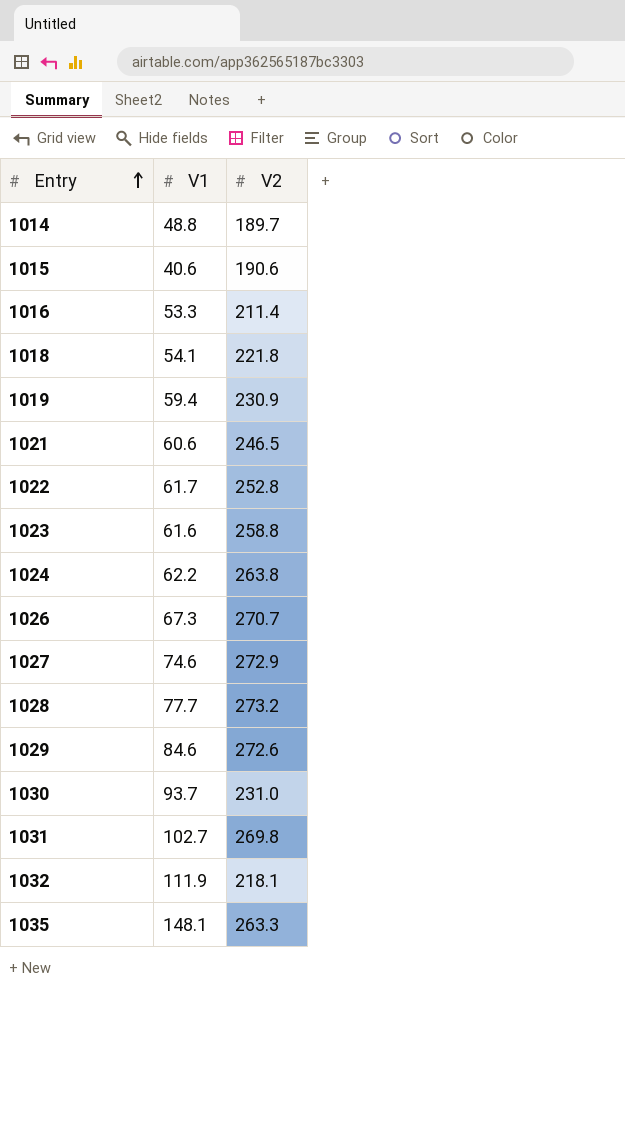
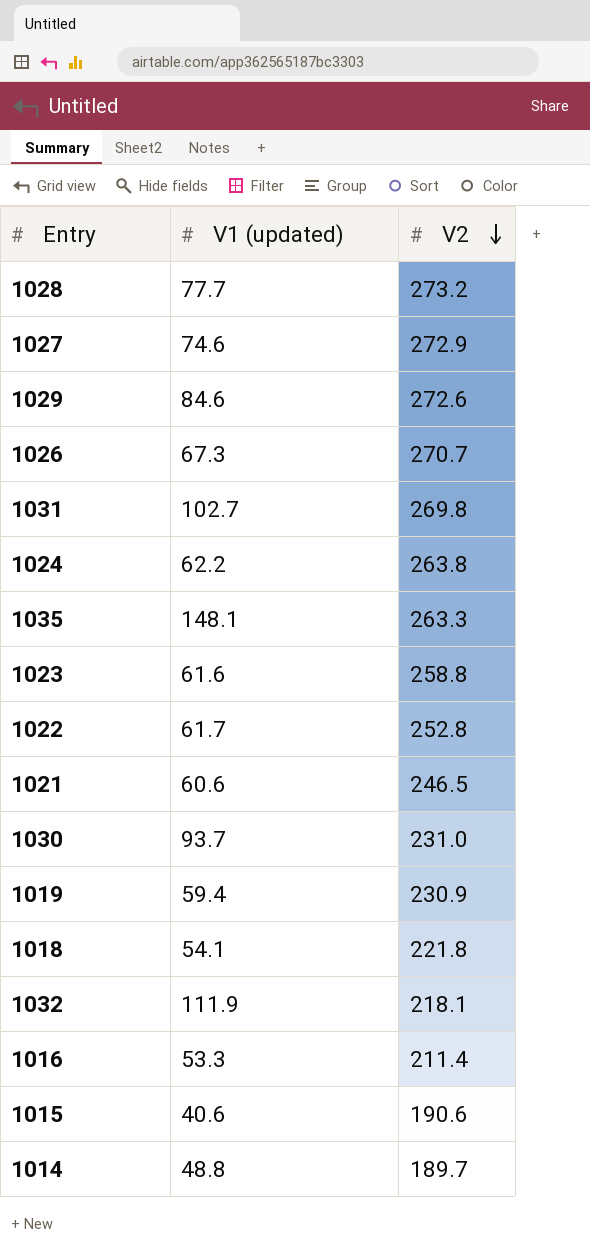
row order: Entry ascending -> V2 descending
column name: V1 -> V1 (updated)

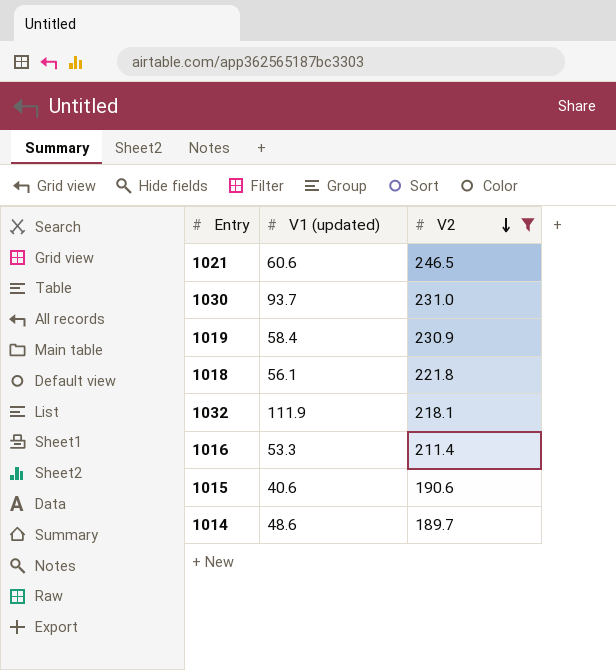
filter: none -> V2 <= 246.5
1019 | V1 (updated): 59.4 -> 58.4
1018 | V1 (updated): 54.1 -> 56.1
1014 | V1 (updated): 48.8 -> 48.6

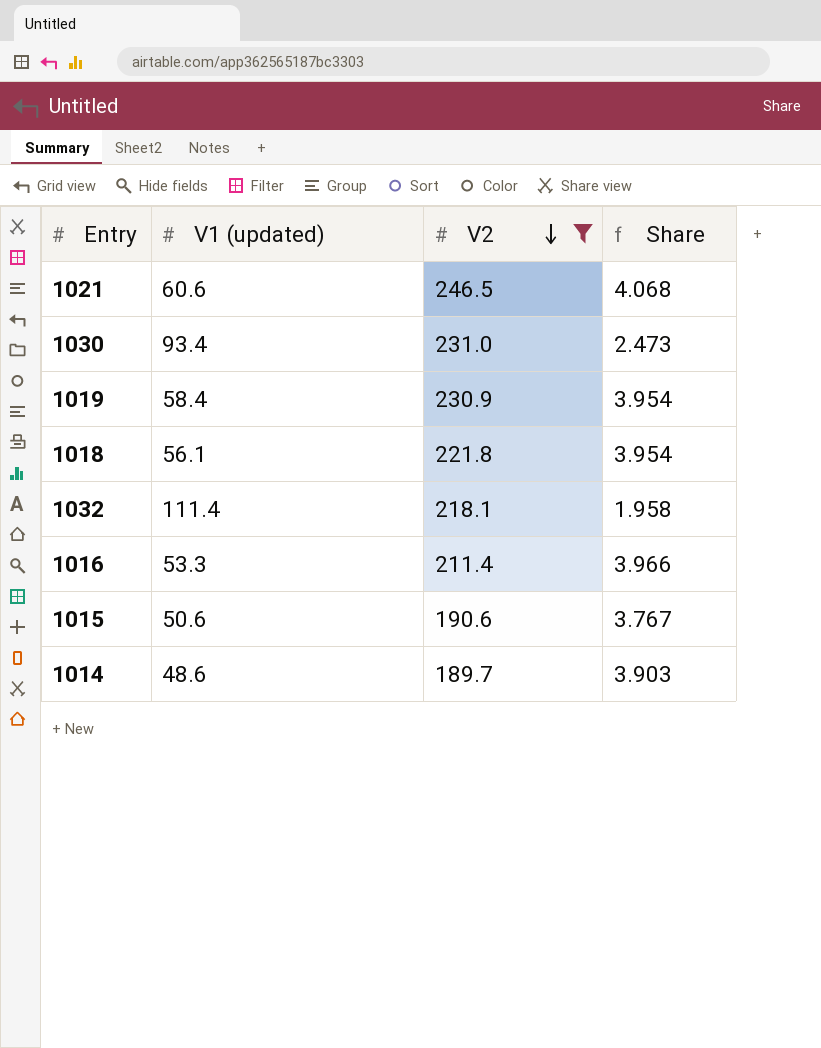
column Share | formula: none -> [V2] / [V1 (updated)]
1030 | V1 (updated): 93.7 -> 93.4
1032 | V1 (updated): 111.9 -> 111.4
1015 | V1 (updated): 40.6 -> 50.6

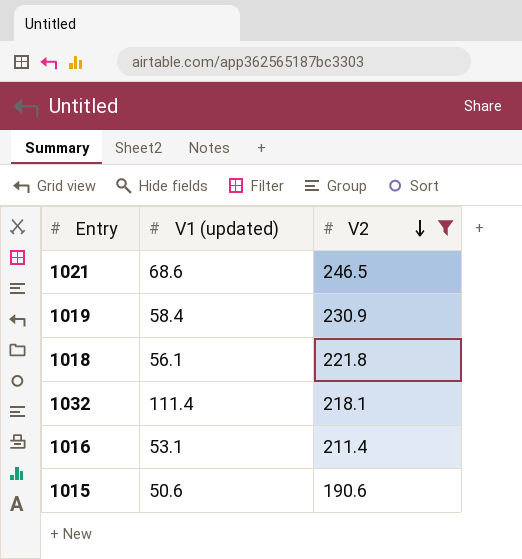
column Share | formula: [V2] / [V1 (updated)] -> none
row 1030: 93.4 | 231.0 | 2.473 -> none
row 1014: 48.6 | 189.7 | 3.903 -> none
1021 | V1 (updated): 60.6 -> 68.6
1016 | V1 (updated): 53.3 -> 53.1

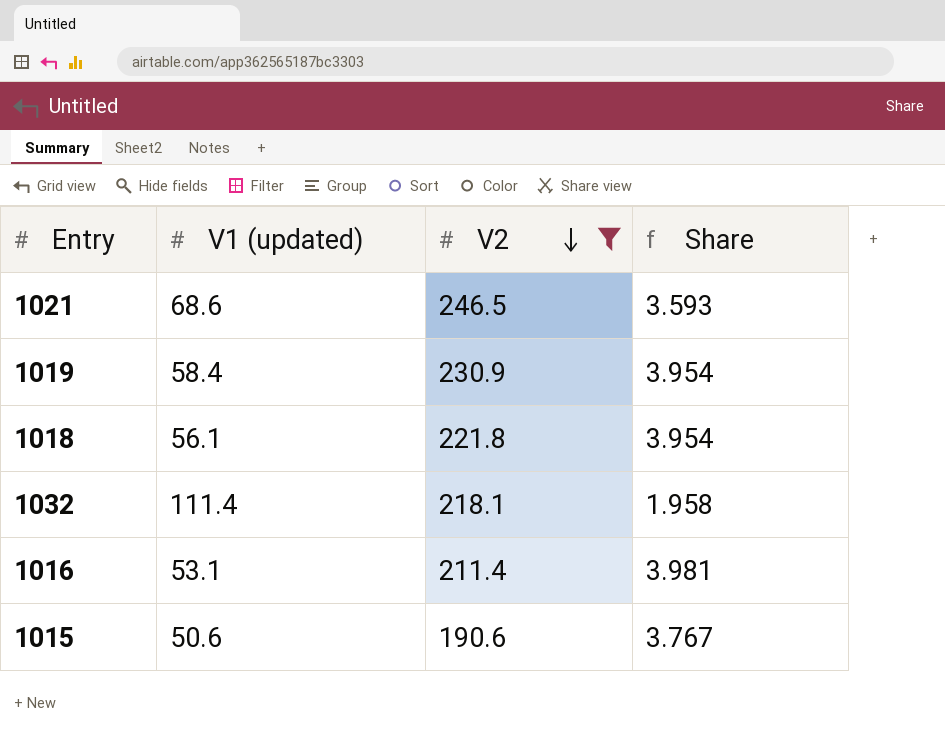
column Share | formula: none -> [V2] / [V1 (updated)]

